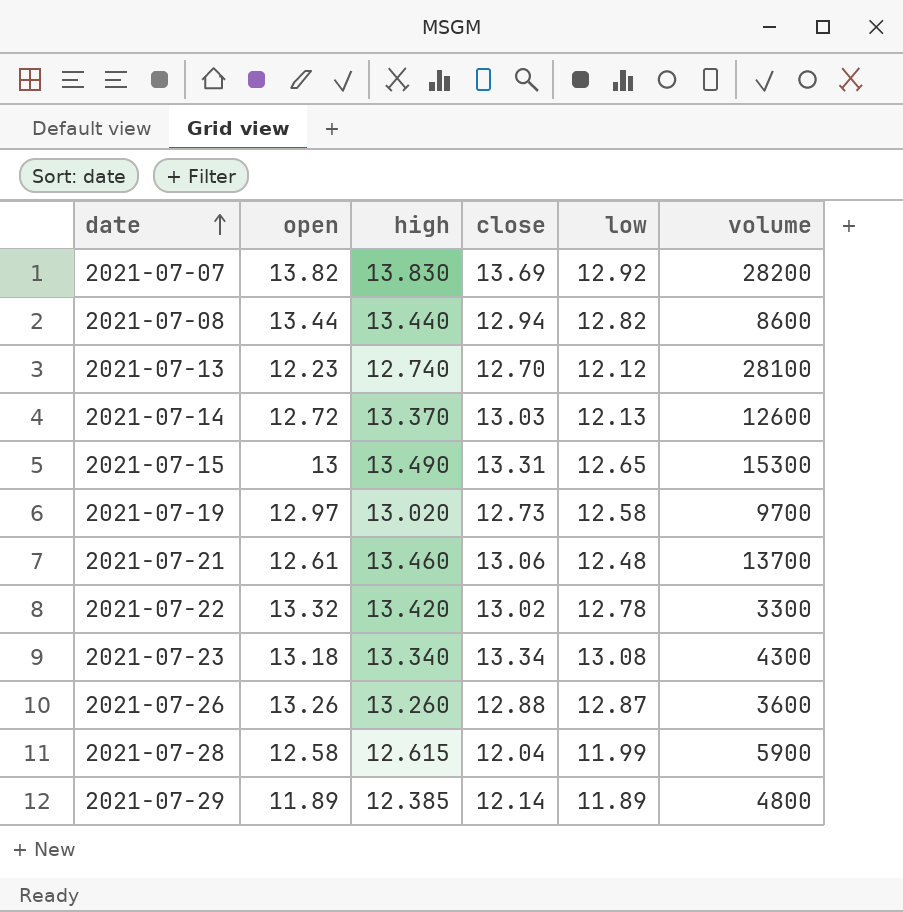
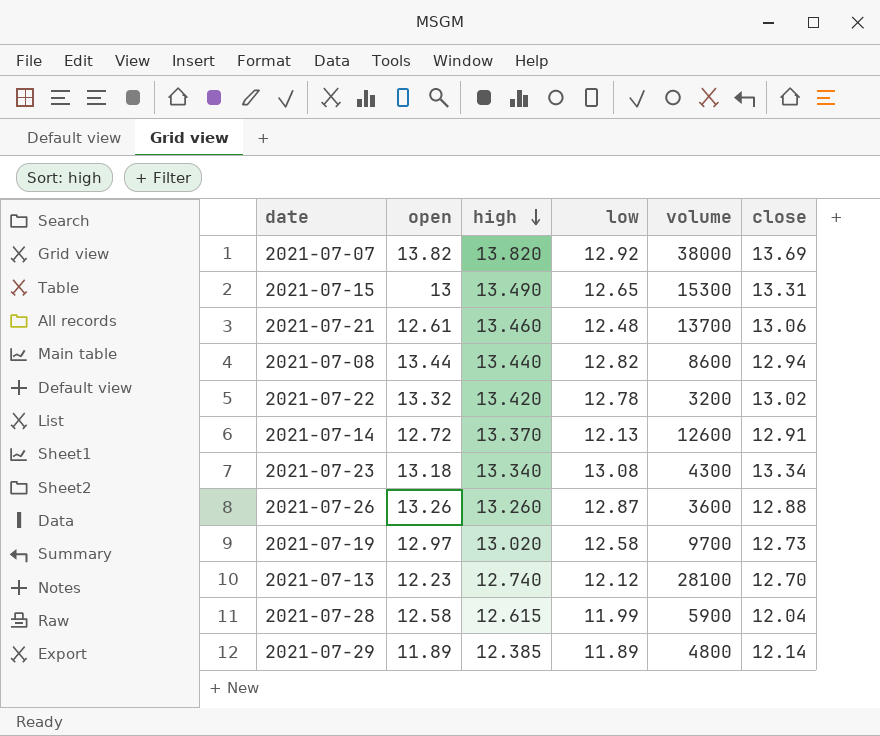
row order: date ascending -> high descending
column close | position: 4 -> 6
2021-07-07 | high: 13.830 -> 13.820
2021-07-07 | volume: 28200 -> 38000
2021-07-22 | volume: 3300 -> 3200
2021-07-14 | close: 13.03 -> 12.91

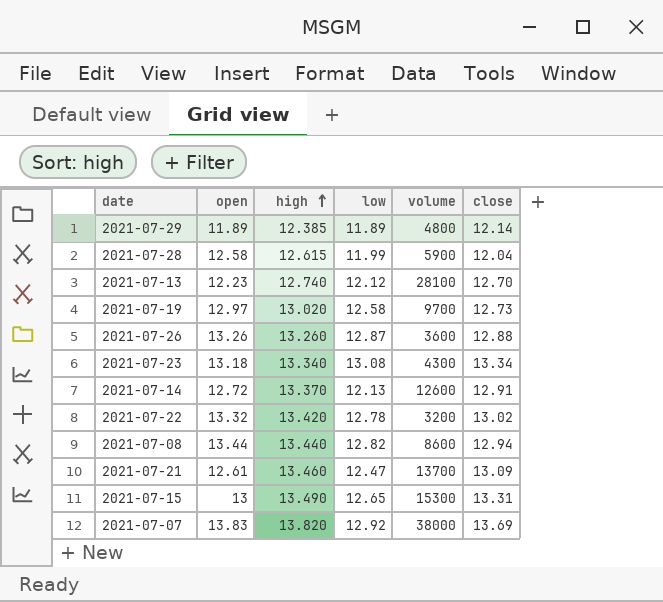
row order: high descending -> high ascending
2021-07-21 | low: 12.48 -> 12.47
2021-07-21 | close: 13.06 -> 13.09
2021-07-07 | open: 13.82 -> 13.83

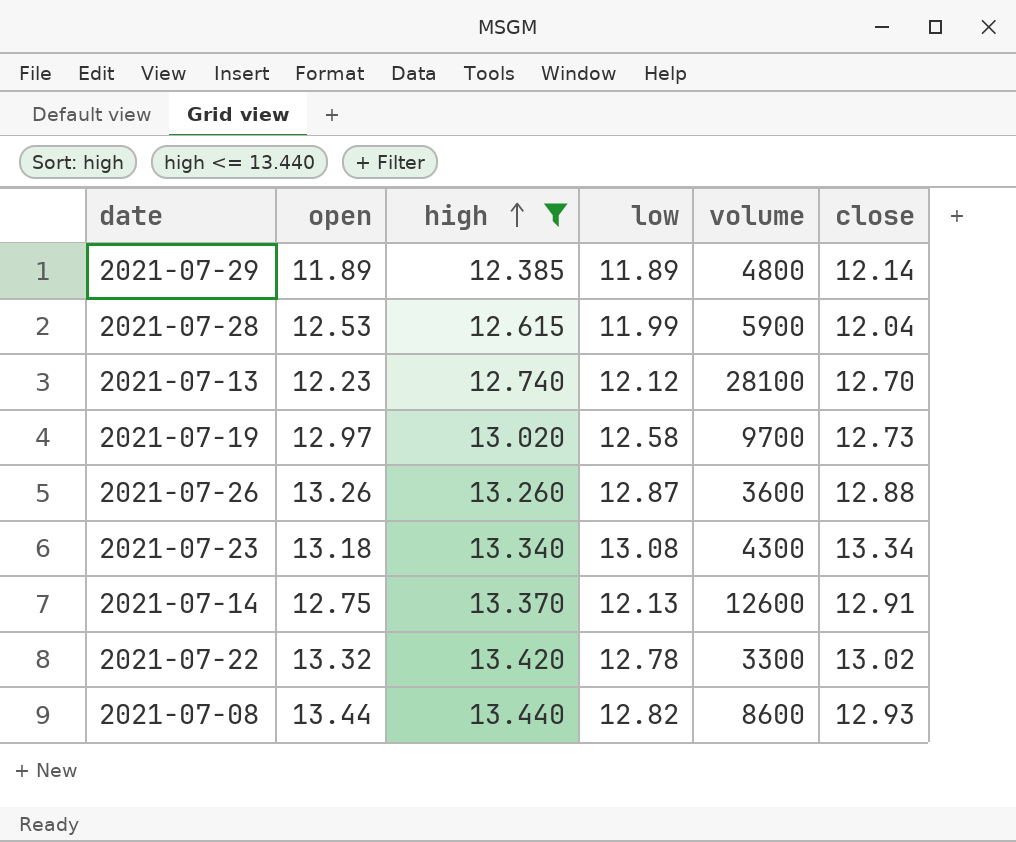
filter: none -> high <= 13.440
2021-07-28 | open: 12.58 -> 12.53
2021-07-14 | open: 12.72 -> 12.75
2021-07-22 | volume: 3200 -> 3300
2021-07-08 | close: 12.94 -> 12.93

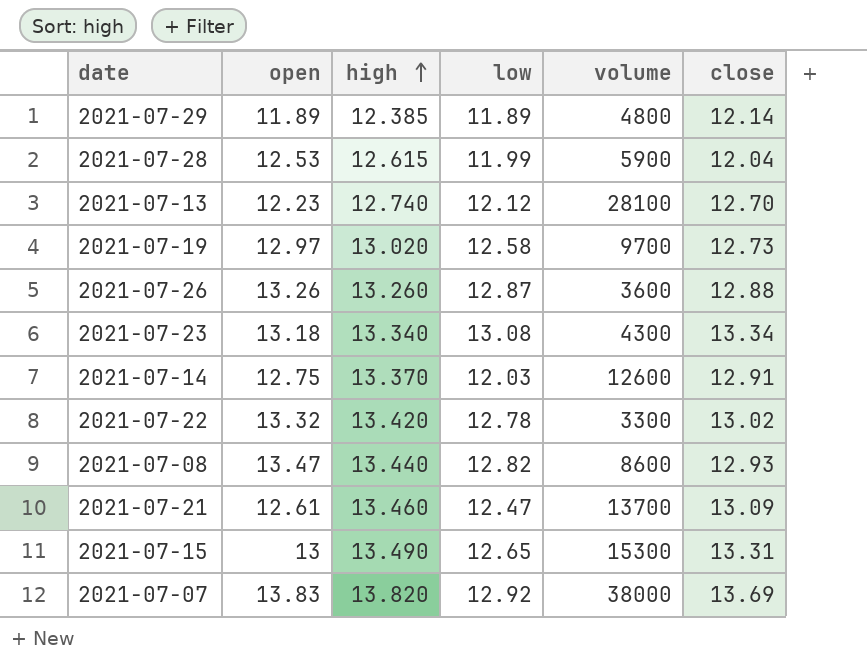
filter: high <= 13.440 -> none
2021-07-14 | low: 12.13 -> 12.03
2021-07-08 | open: 13.44 -> 13.47

